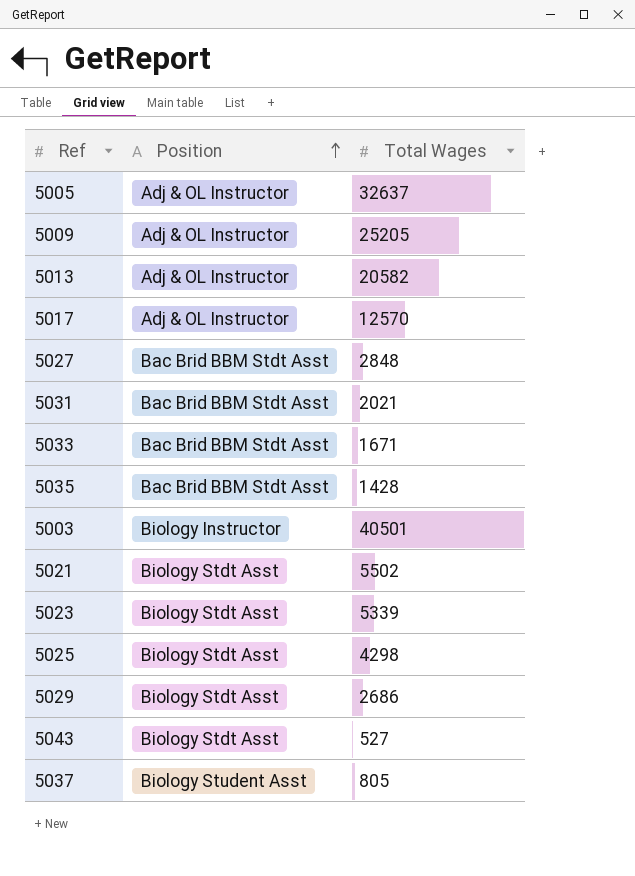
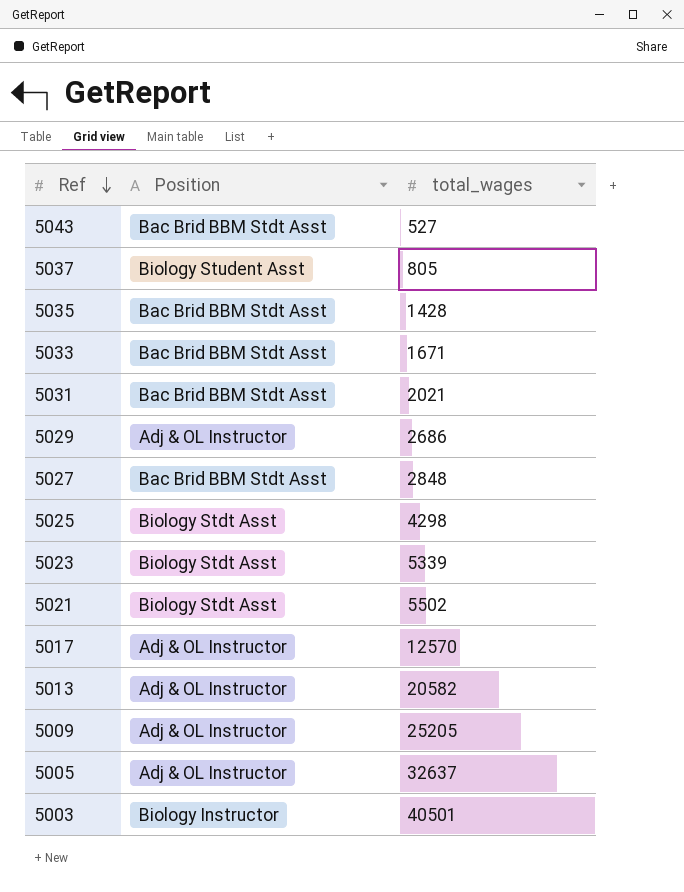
row order: Position ascending -> Ref descending
column name: Total Wages -> total_wages
5043 | Position: Biology Stdt Asst -> Bac Brid BBM Stdt Asst
5029 | Position: Biology Stdt Asst -> Adj & OL Instructor

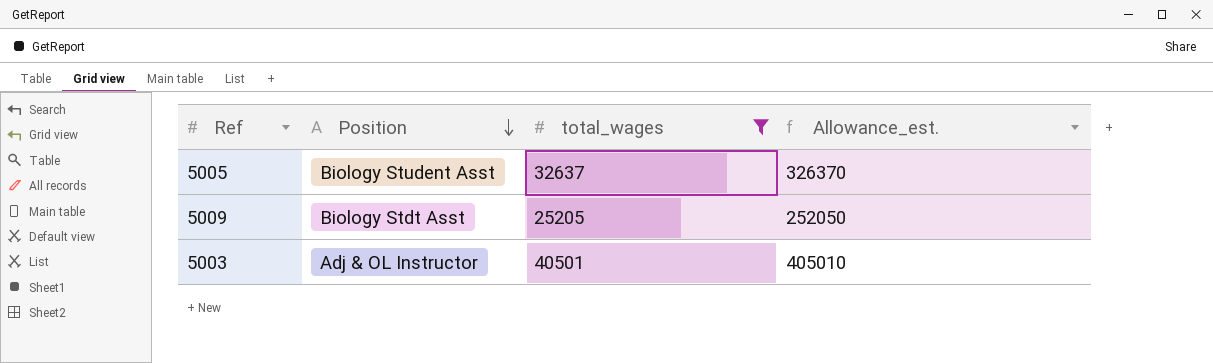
filter: none -> total_wages >= 25205
row order: Ref descending -> Position descending
column Allowance_est. | formula: none -> [total_wages] * 10
5005 | Position: Adj & OL Instructor -> Biology Student Asst
5009 | Position: Adj & OL Instructor -> Biology Stdt Asst
5003 | Position: Biology Instructor -> Adj & OL Instructor

